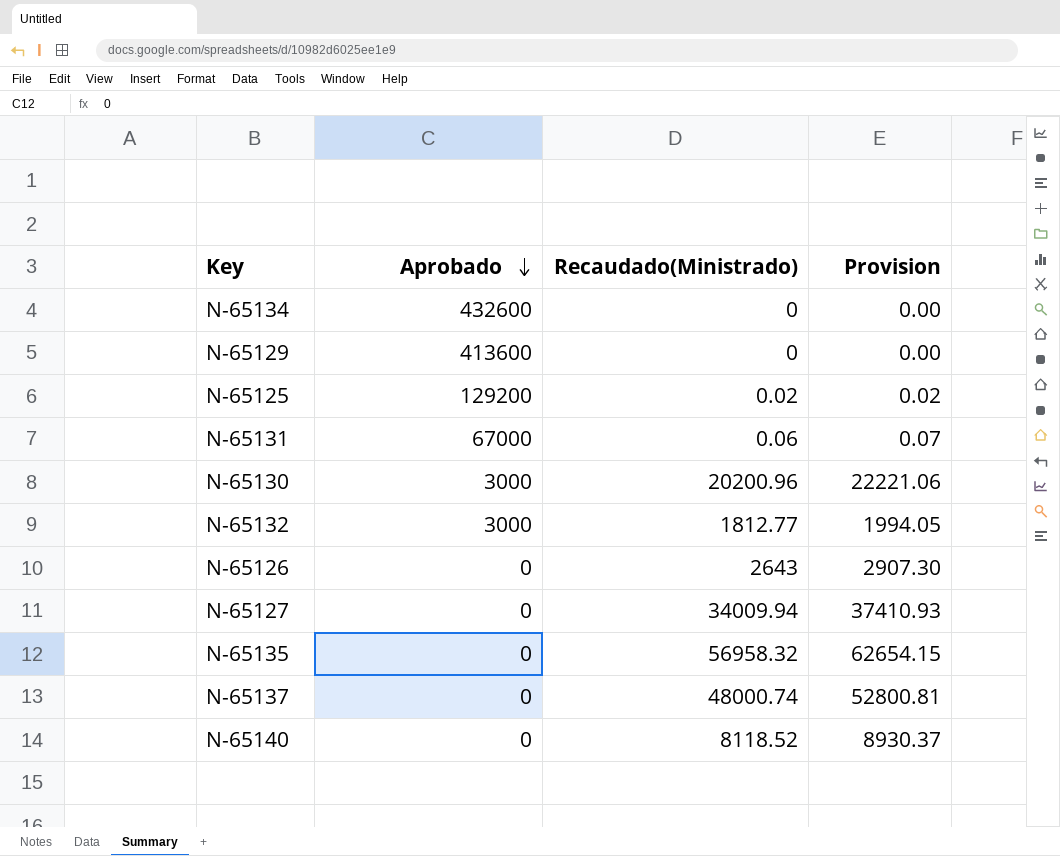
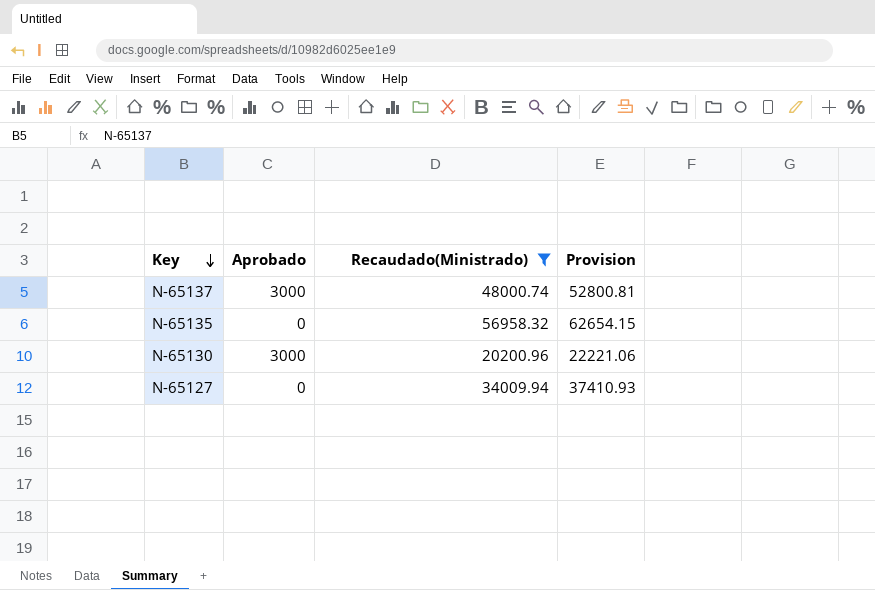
filter: none -> Recaudado(Ministrado) >= 20200.96
row order: Aprobado descending -> Key descending
N-65137 | Aprobado: 0 -> 3000

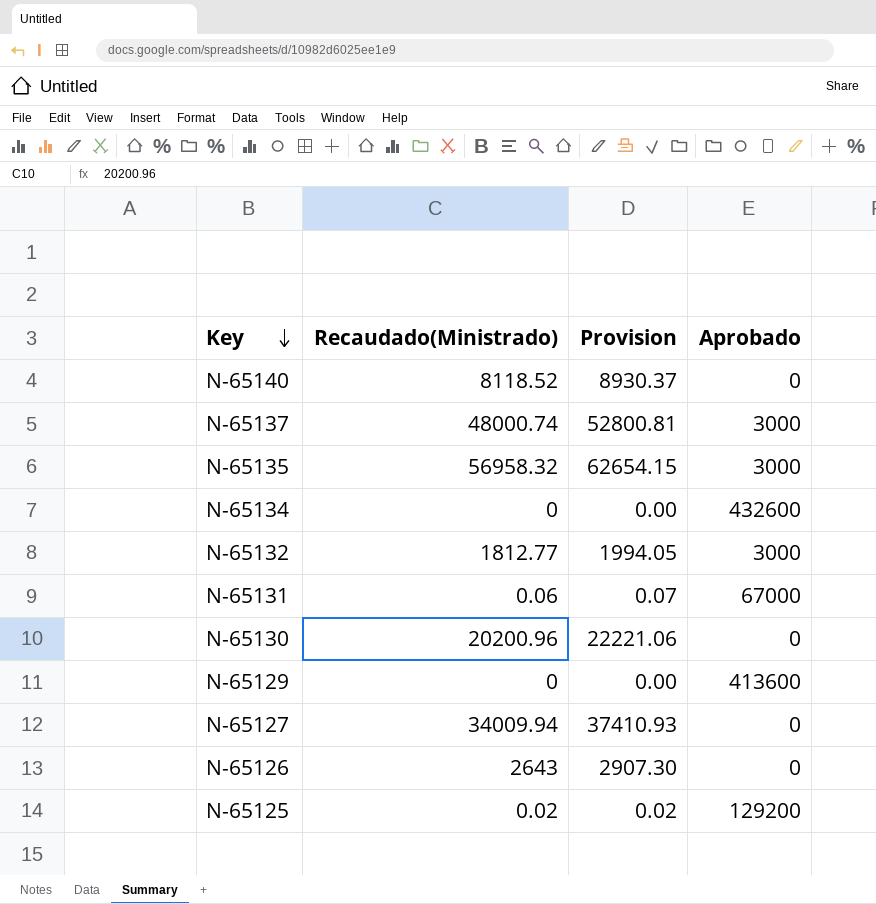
filter: Recaudado(Ministrado) >= 20200.96 -> none
column Aprobado | position: 2 -> 4
N-65135 | Aprobado: 0 -> 3000
N-65130 | Aprobado: 3000 -> 0

